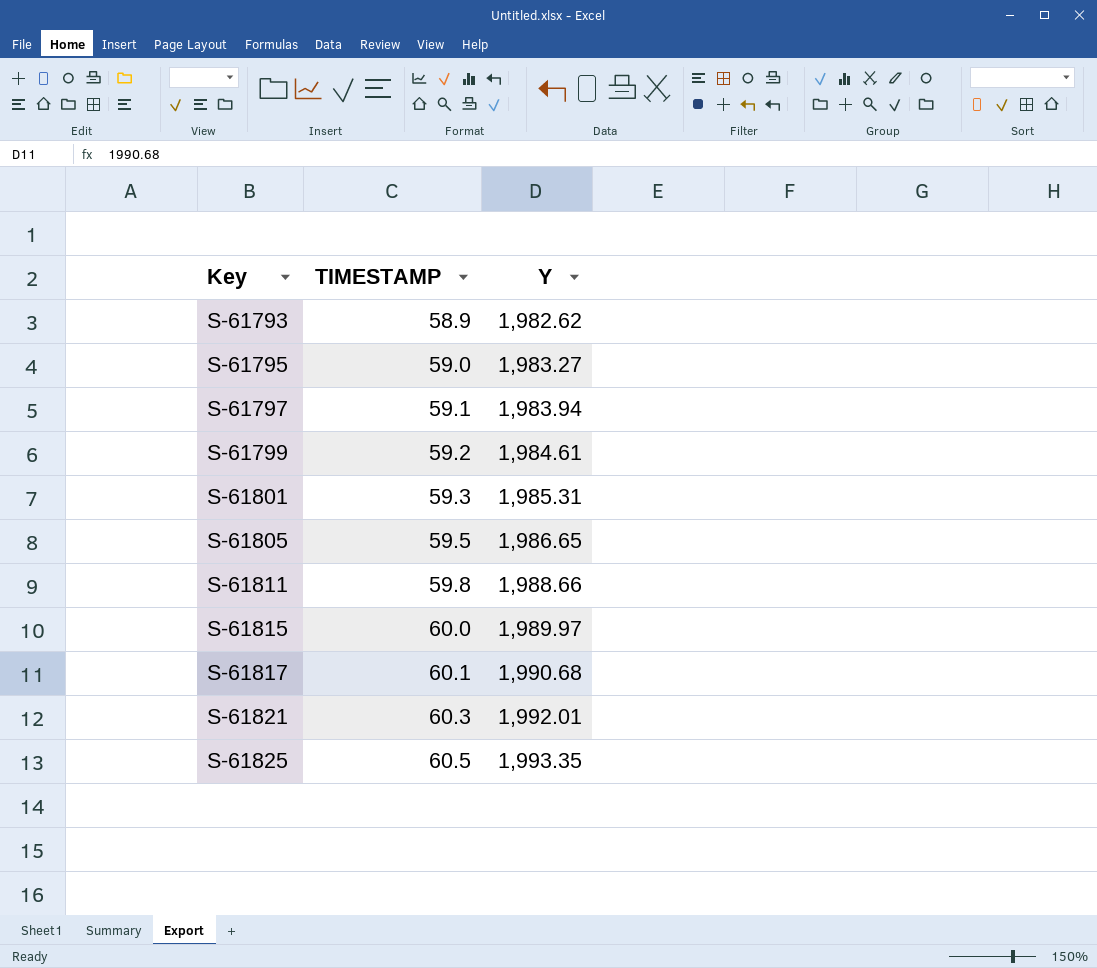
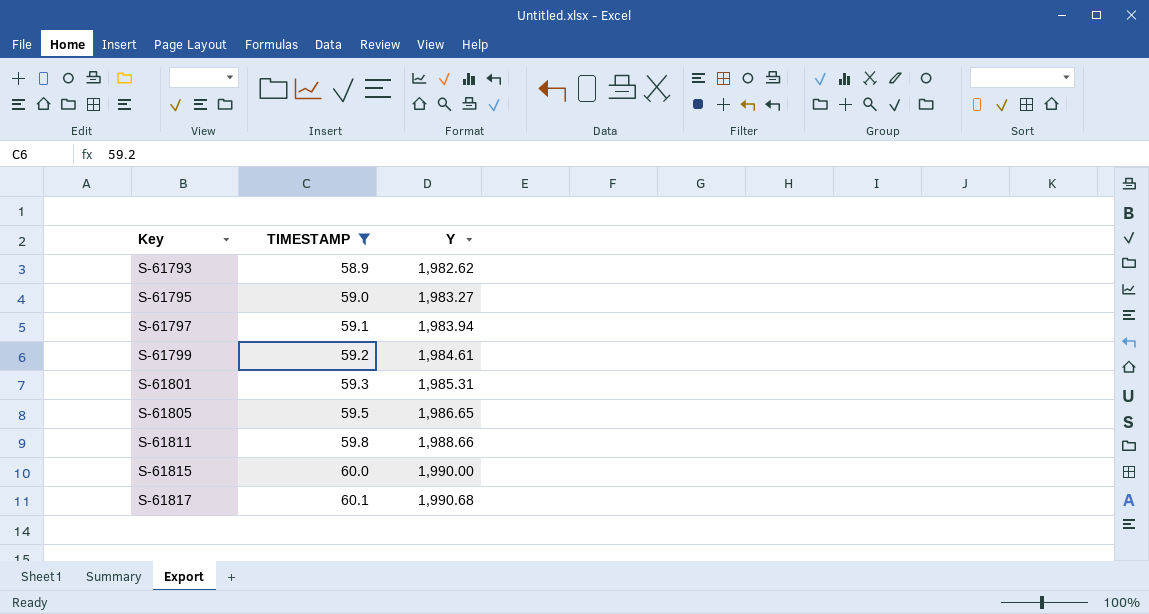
filter: none -> TIMESTAMP <= 60.1
S-61815 | Y: 1,989.97 -> 1,990.00

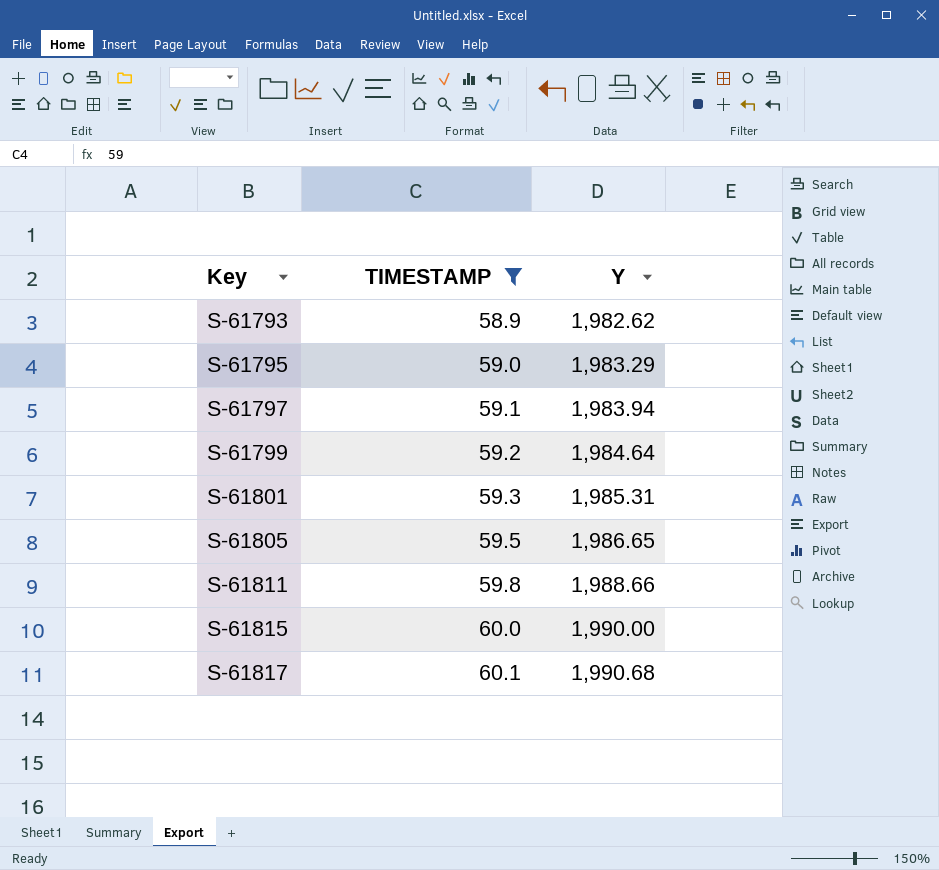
S-61795 | Y: 1,983.27 -> 1,983.29
S-61799 | Y: 1,984.61 -> 1,984.64

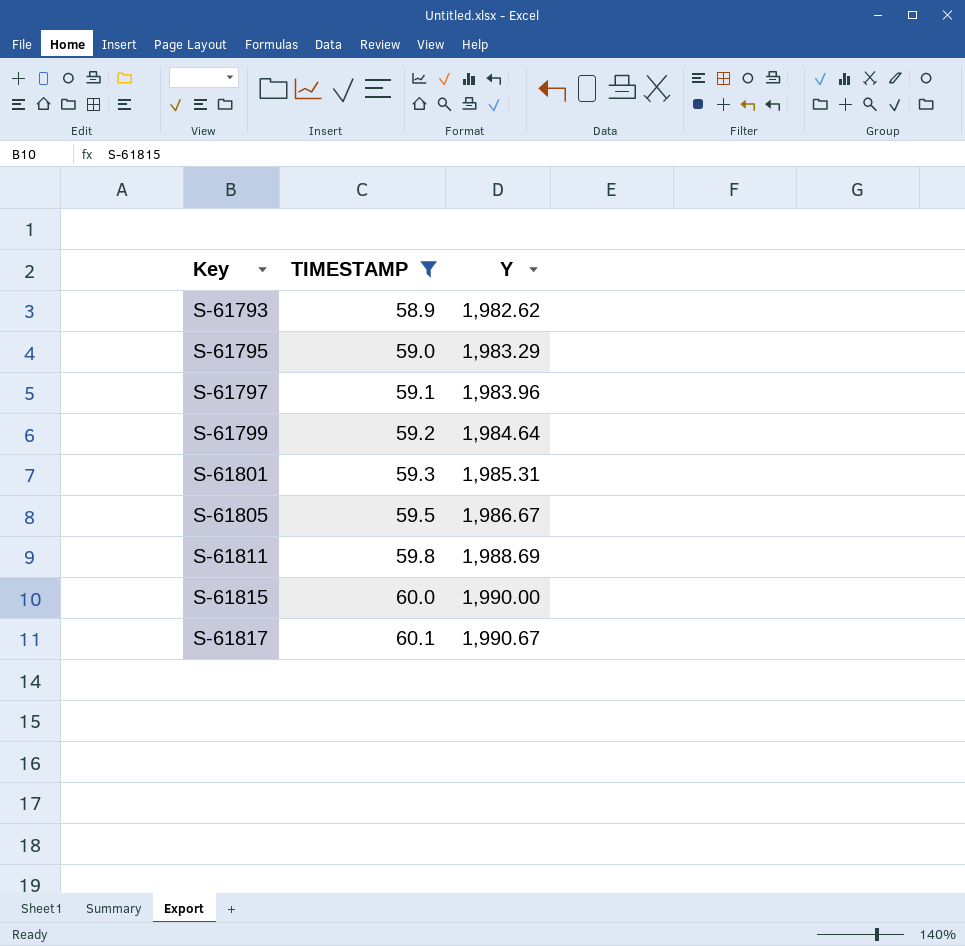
S-61797 | Y: 1,983.94 -> 1,983.96
S-61805 | Y: 1,986.65 -> 1,986.67
S-61811 | Y: 1,988.66 -> 1,988.69
S-61817 | Y: 1,990.68 -> 1,990.67

